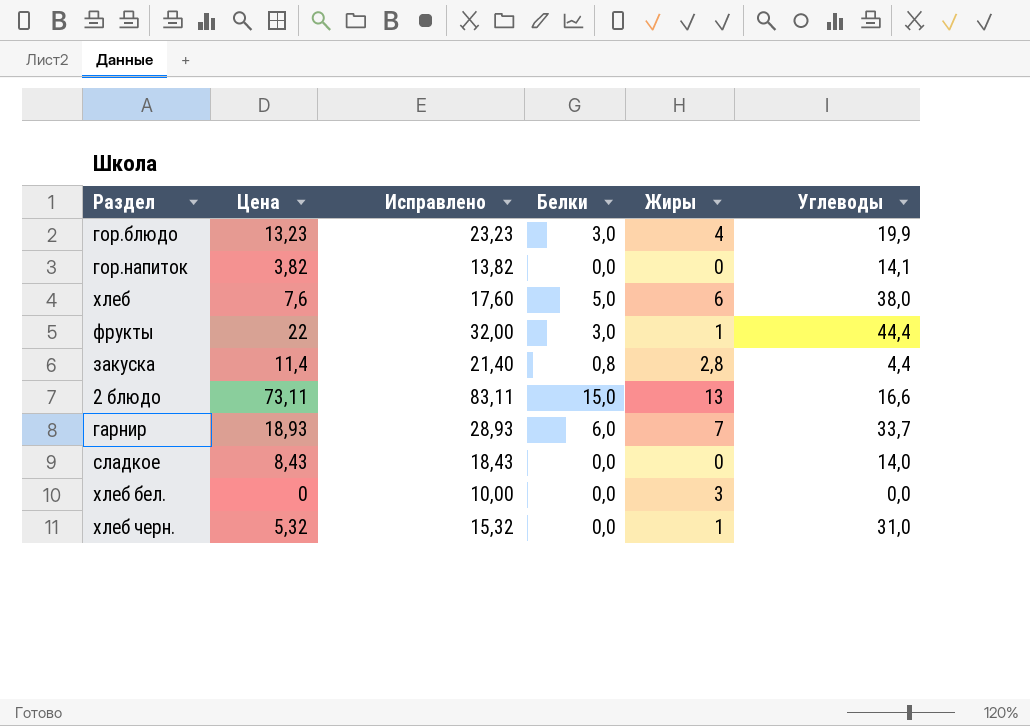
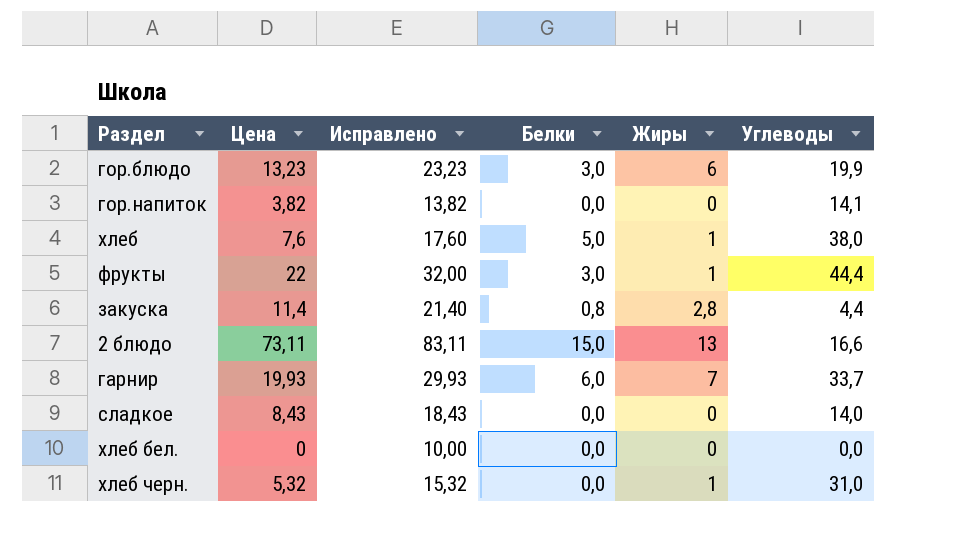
гор.блюдо | Жиры: 4 -> 6
хлеб | Жиры: 6 -> 1
гарнир | Цена: 18,93 -> 19,93
гарнир | Исправлено: 28,93 -> 29,93
хлеб бел. | Жиры: 3 -> 0

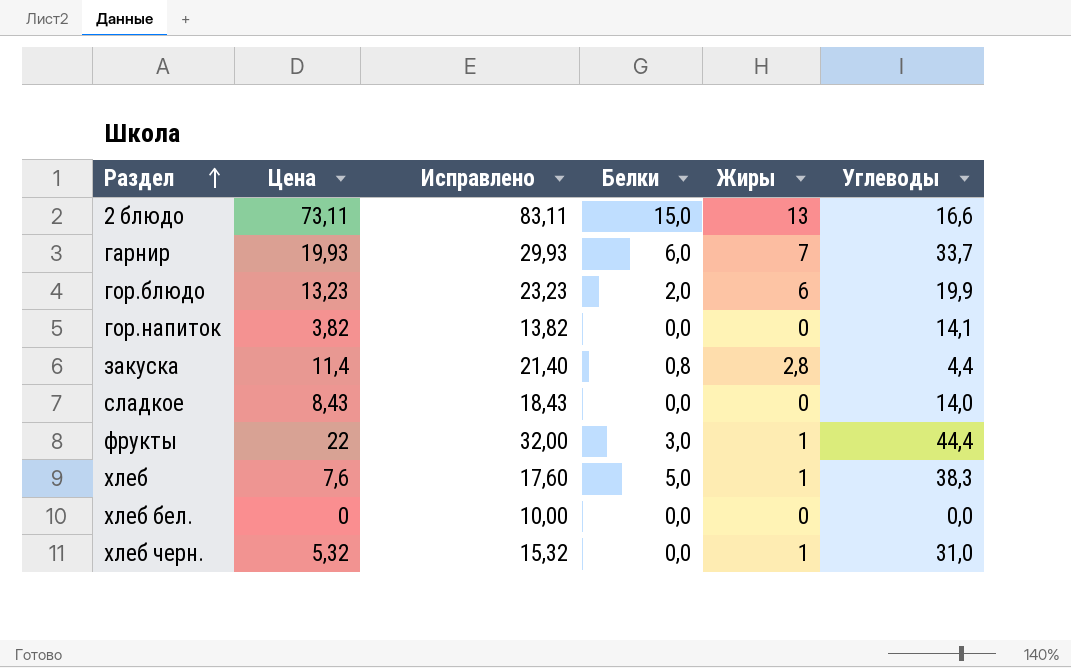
row order: none -> Раздел ascending
гор.блюдо | Белки: 3,0 -> 2,0
хлеб | Углеводы: 38,0 -> 38,3

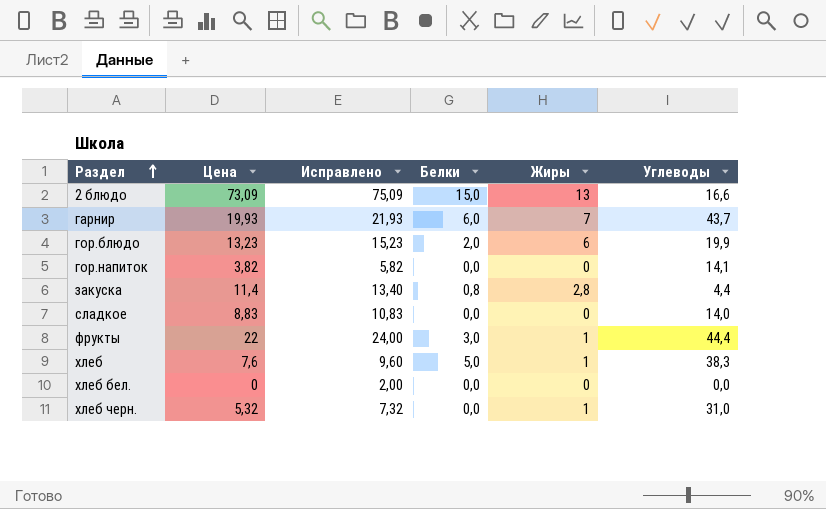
column Исправлено | formula: [Цена] + 10 -> [Цена] + 2
2 блюдо | Цена: 73,11 -> 73,09
гарнир | Углеводы: 33,7 -> 43,7
сладкое | Цена: 8,43 -> 8,83

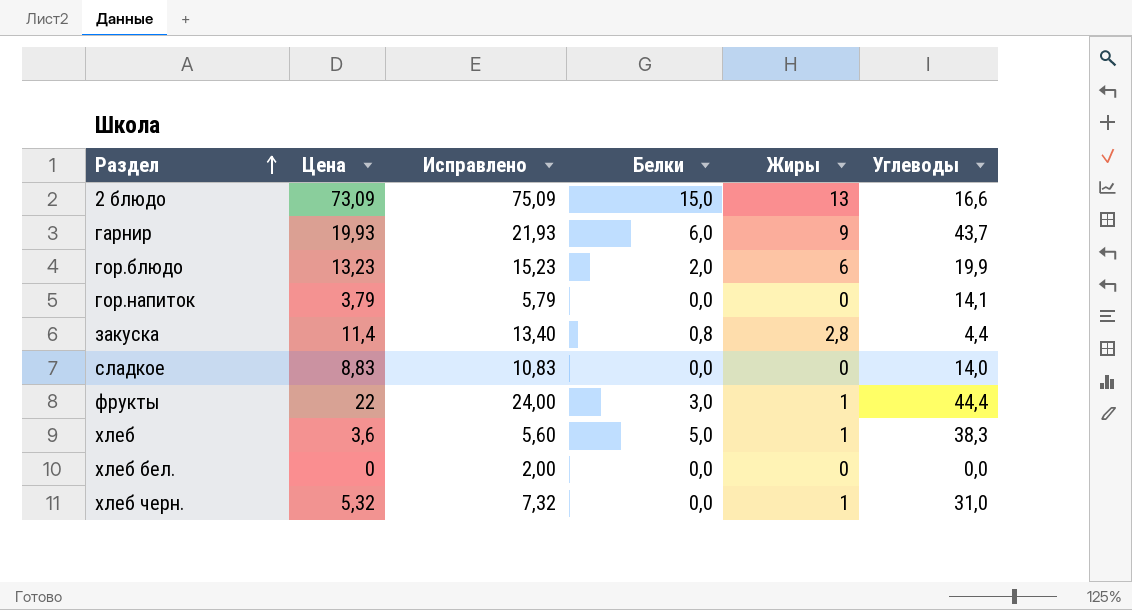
гарнир | Жиры: 7 -> 9
гор.напиток | Цена: 3,82 -> 3,79
гор.напиток | Исправлено: 5,82 -> 5,79
хлеб | Цена: 7,6 -> 3,6
хлеб | Исправлено: 9,60 -> 5,60

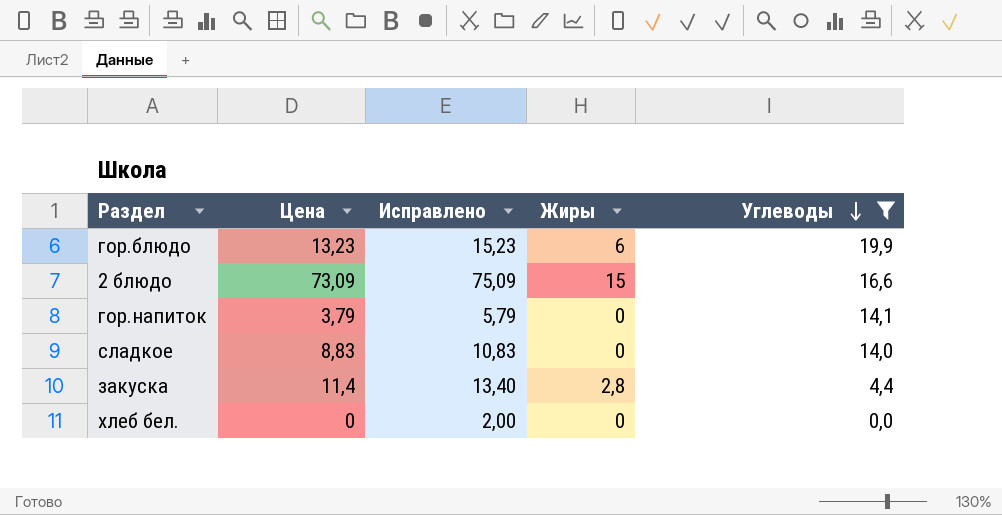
filter: none -> Углеводы <= 19,9
row order: Раздел ascending -> Углеводы descending
column Белки | position: 4 -> none
2 блюдо | Жиры: 13 -> 15

